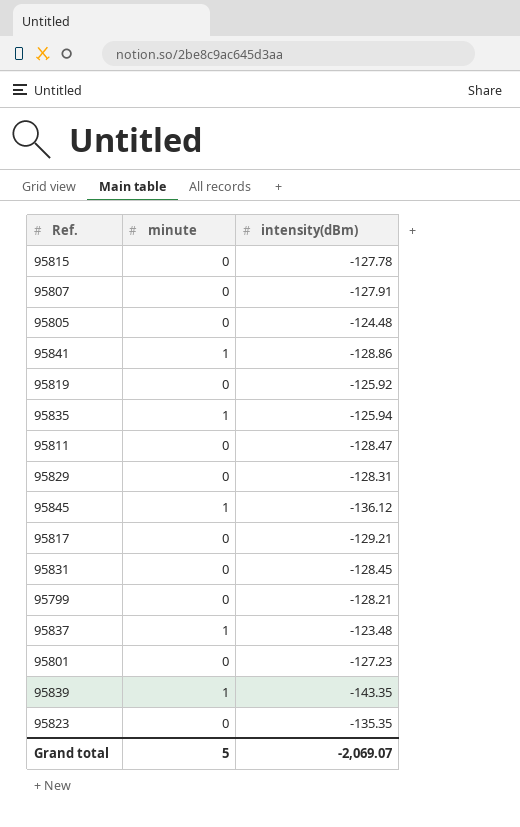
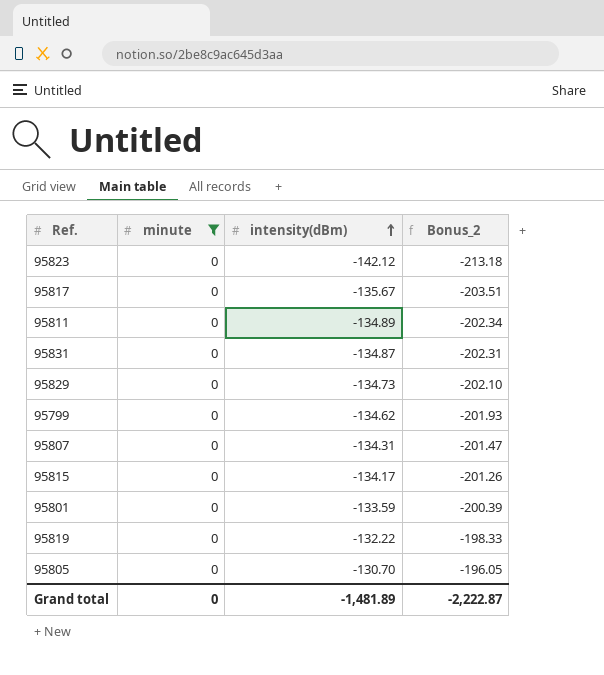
filter: none -> minute = 0
row order: none -> intensity(dBm) ascending
column Bonus_2 | formula: none -> [intensity(dBm)] * 1.5
95823 | intensity(dBm): -135.35 -> -142.12
95817 | intensity(dBm): -129.21 -> -135.67
95811 | intensity(dBm): -128.47 -> -134.89
95831 | intensity(dBm): -128.45 -> -134.87
95829 | intensity(dBm): -128.31 -> -134.73
95799 | intensity(dBm): -128.21 -> -134.62
95807 | intensity(dBm): -127.91 -> -134.31
95815 | intensity(dBm): -127.78 -> -134.17
95801 | intensity(dBm): -127.23 -> -133.59
95819 | intensity(dBm): -125.92 -> -132.22
95805 | intensity(dBm): -124.48 -> -130.70
Grand total | minute: 5 -> 0
Grand total | intensity(dBm): -2,069.07 -> -1,481.89

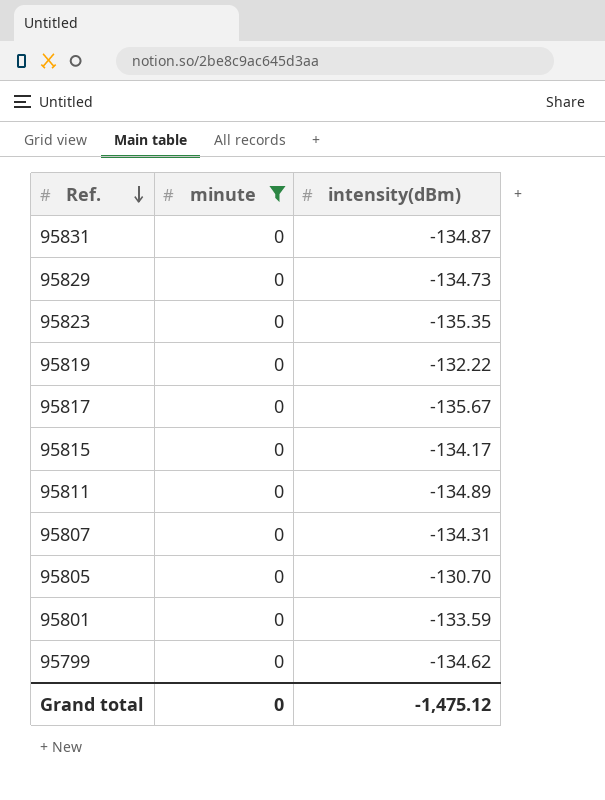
row order: intensity(dBm) ascending -> Ref. descending
column Bonus_2 | formula: [intensity(dBm)] * 1.5 -> none
95823 | intensity(dBm): -142.12 -> -135.35
Grand total | intensity(dBm): -1,481.89 -> -1,475.12

